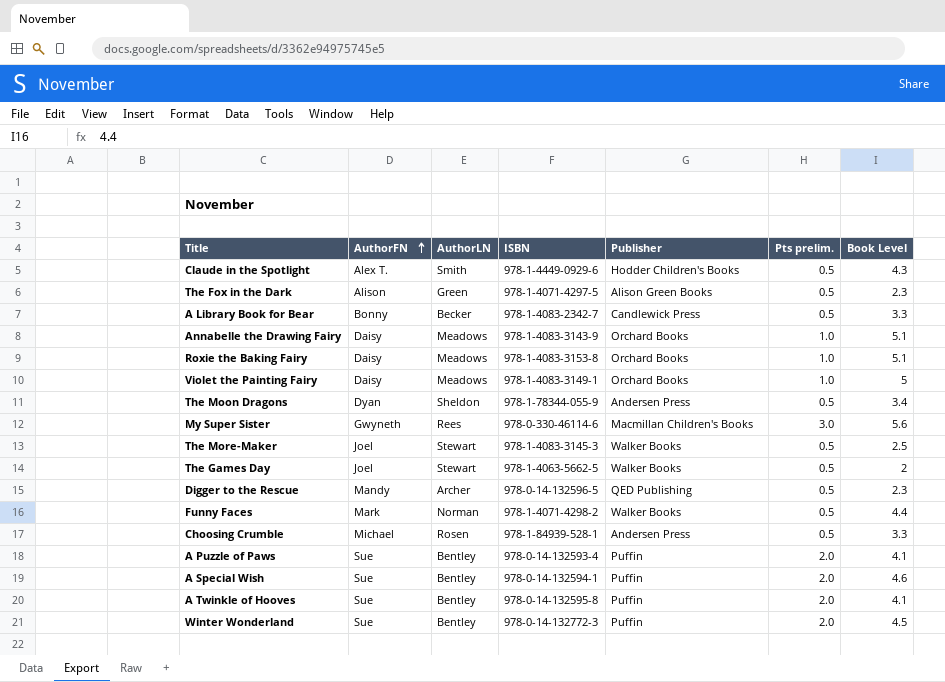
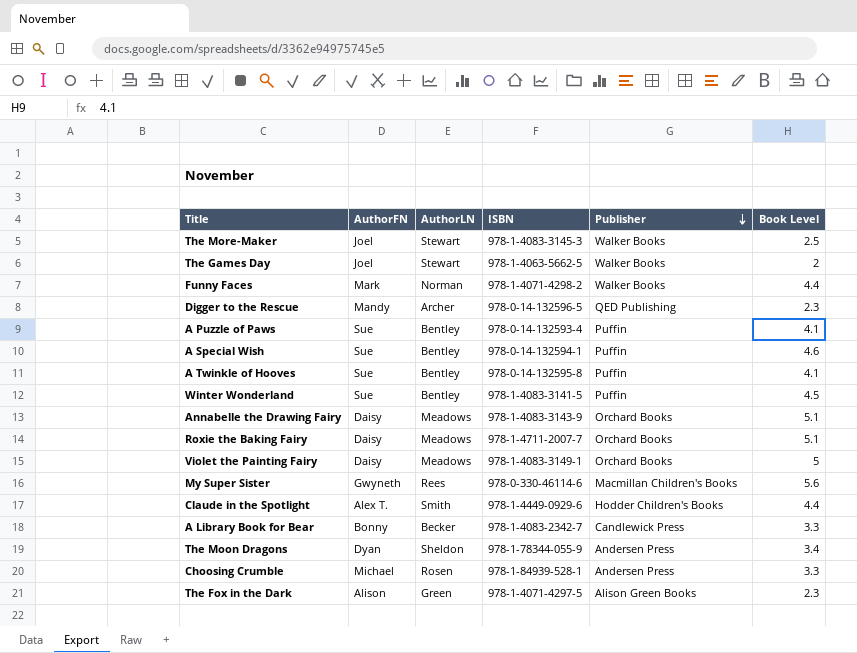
row order: AuthorFN ascending -> Publisher descending
column Pts prelim. | position: 6 -> none
Winter Wonderland | ISBN: 978-0-14-132772-3 -> 978-1-4083-3141-5
Roxie the Baking Fairy | ISBN: 978-1-4083-3153-8 -> 978-1-4711-2007-7
Claude in the Spotlight | Book Level: 4.3 -> 4.4

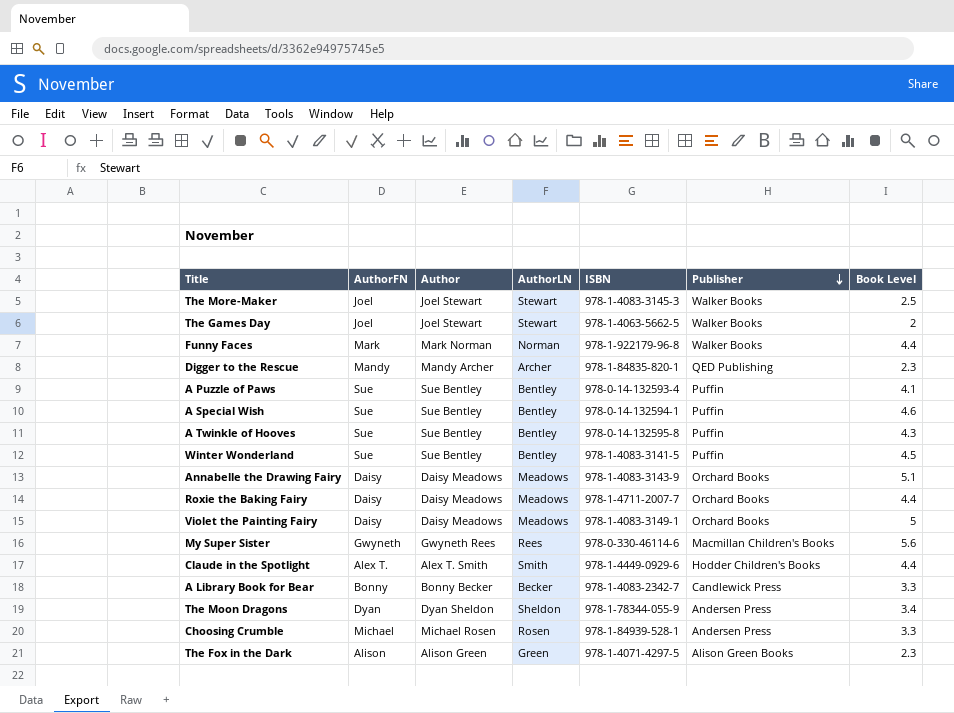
column Author | position: none -> 3
Funny Faces | ISBN: 978-1-4071-4298-2 -> 978-1-922179-96-8
Digger to the Rescue | ISBN: 978-0-14-132596-5 -> 978-1-84835-820-1
A Twinkle of Hooves | Book Level: 4.1 -> 4.3
Roxie the Baking Fairy | Book Level: 5.1 -> 4.4

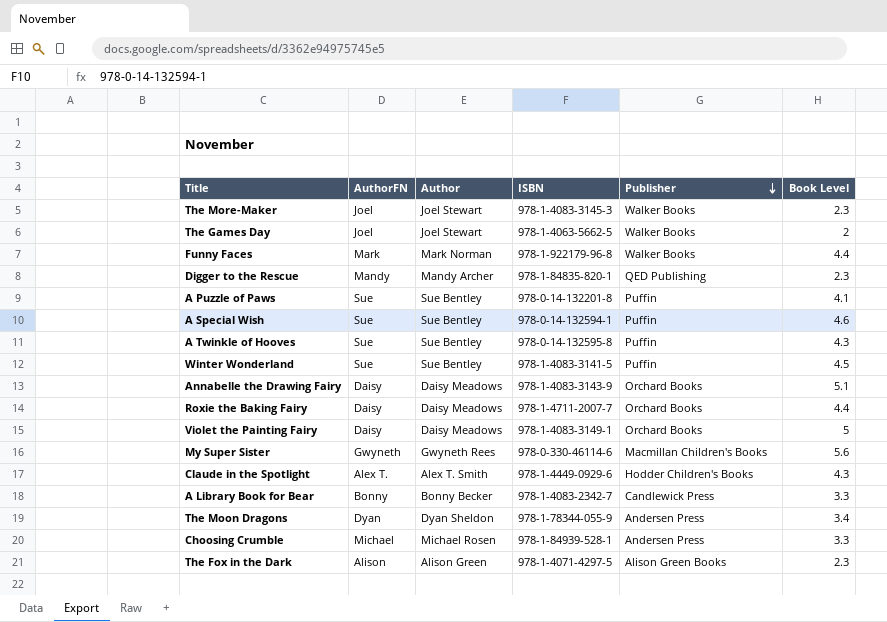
column AuthorLN | position: 4 -> none
The More-Maker | Book Level: 2.5 -> 2.3
A Puzzle of Paws | ISBN: 978-0-14-132593-4 -> 978-0-14-132201-8
Claude in the Spotlight | Book Level: 4.4 -> 4.3

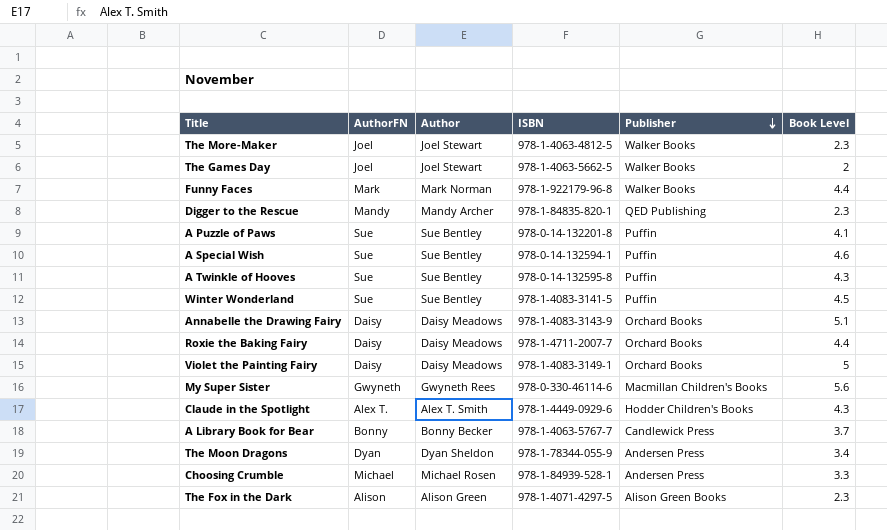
The More-Maker | ISBN: 978-1-4083-3145-3 -> 978-1-4063-4812-5
A Library Book for Bear | ISBN: 978-1-4083-2342-7 -> 978-1-4063-5767-7
A Library Book for Bear | Book Level: 3.3 -> 3.7

